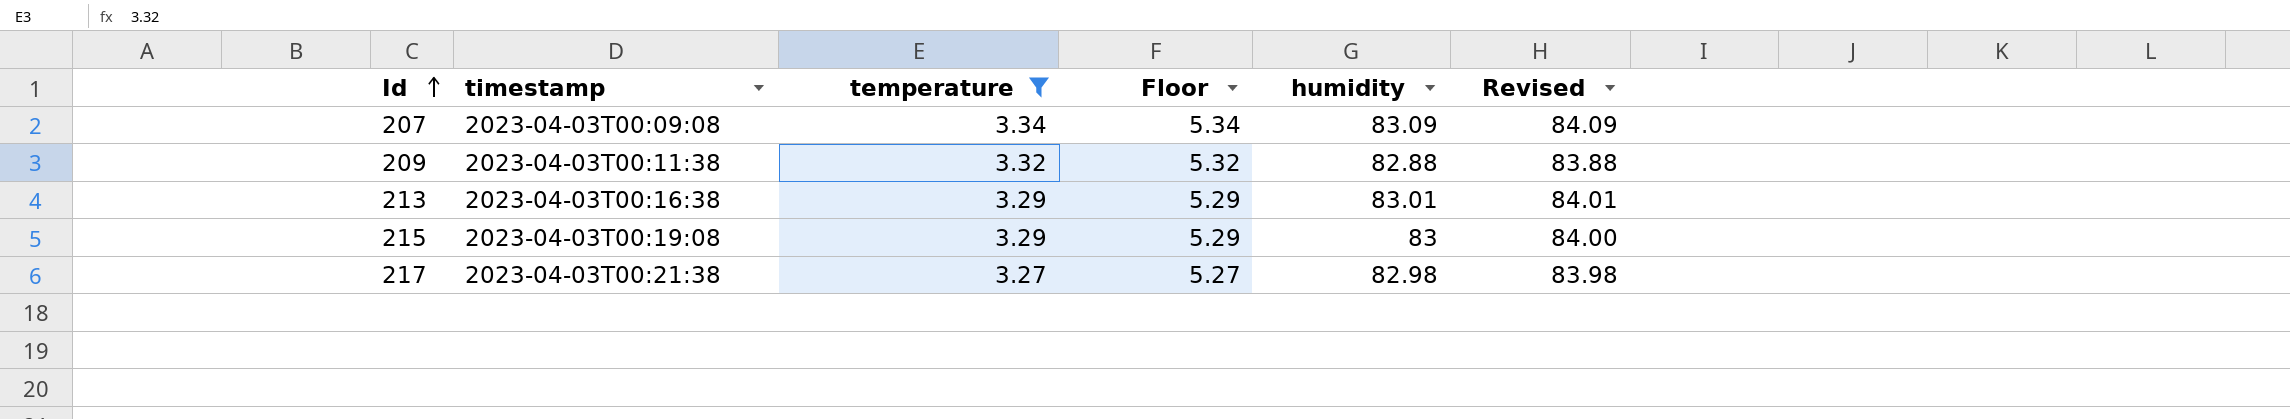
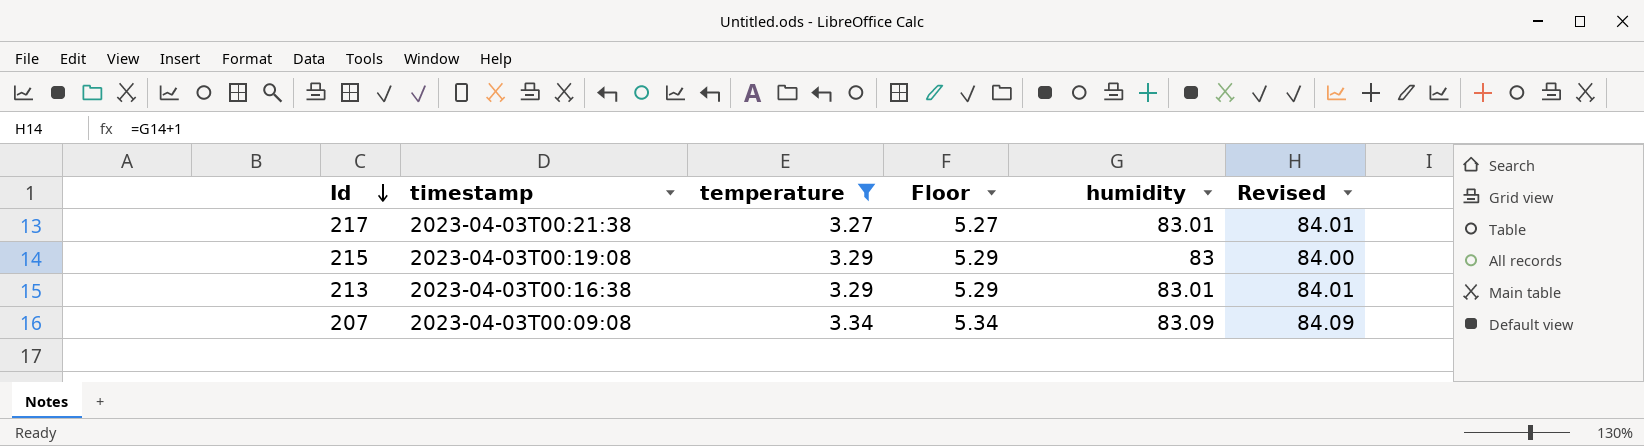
row order: Id ascending -> Id descending
row 209: 2023-04-03T00:11:38 | 3.32 | 5.32 | 82.88 | 83.88 -> none
217 | humidity: 82.98 -> 83.01
217 | Revised: 83.98 -> 84.01

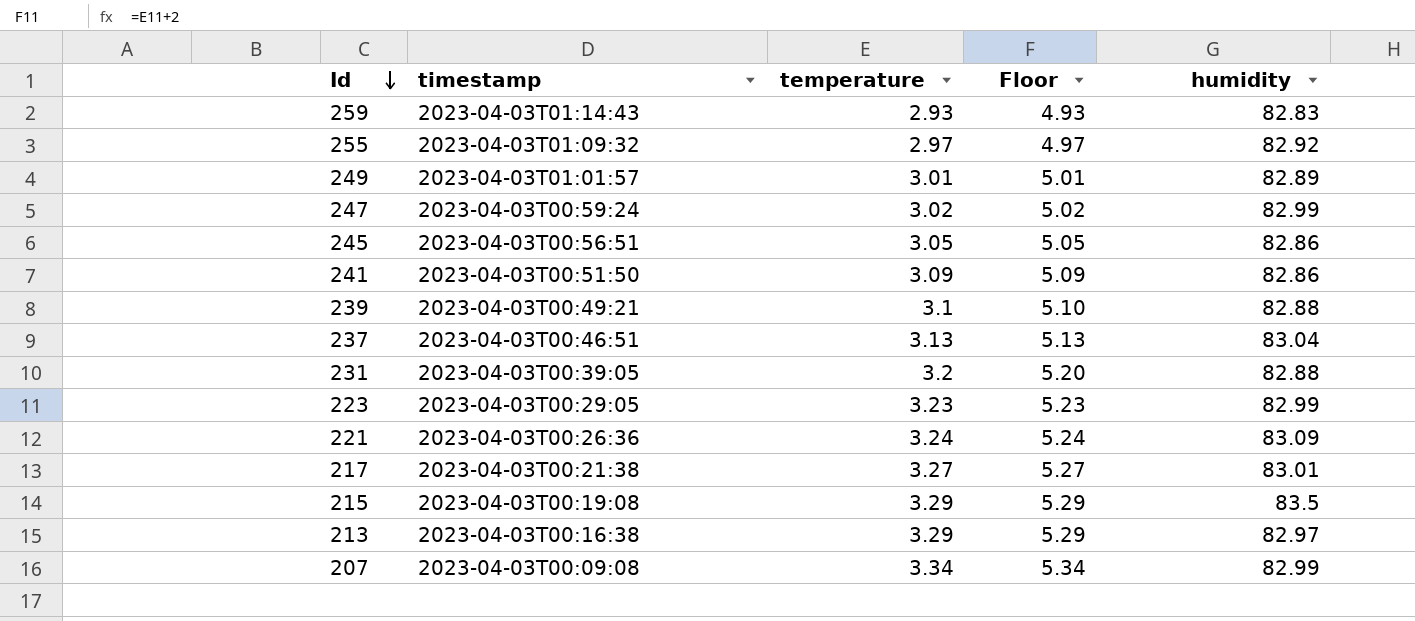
filter: temperature >= 3.27 -> none
column Revised | formula: [humidity] + 1 -> none
215 | humidity: 83 -> 83.5
213 | humidity: 83.01 -> 82.97
207 | humidity: 83.09 -> 82.99

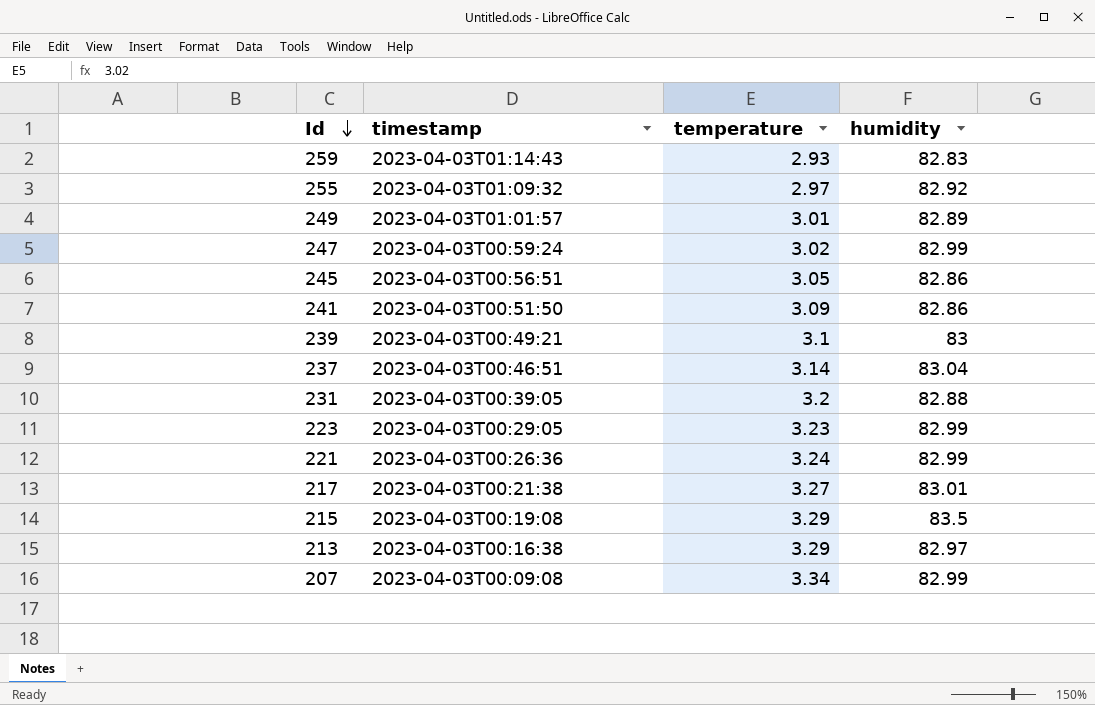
column Floor | formula: [temperature] + 2 -> none
239 | humidity: 82.88 -> 83
237 | temperature: 3.13 -> 3.14
221 | humidity: 83.09 -> 82.99

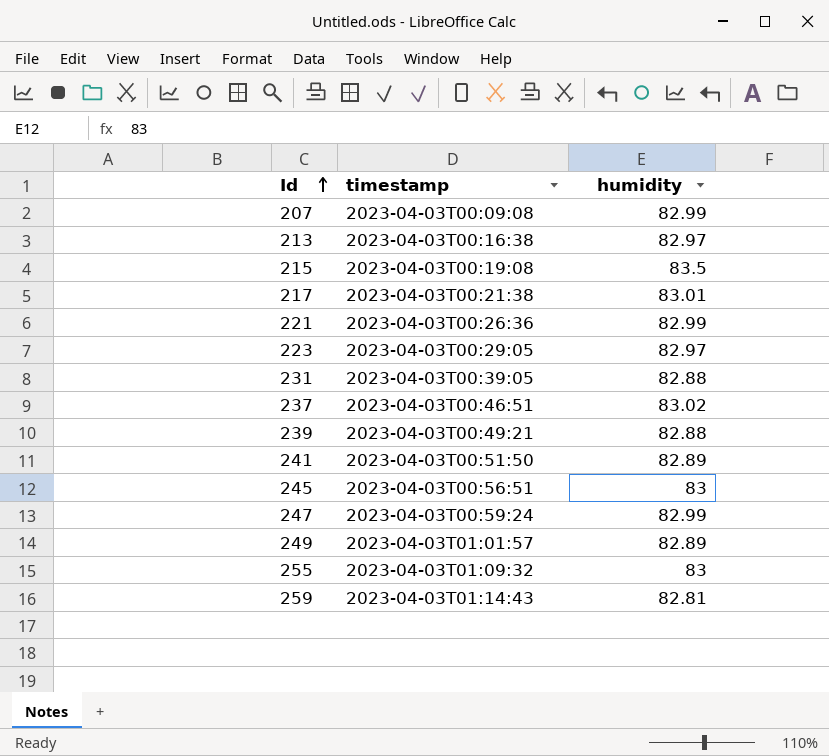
row order: Id descending -> Id ascending
column temperature | position: 3 -> none
223 | humidity: 82.99 -> 82.97
237 | humidity: 83.04 -> 83.02
239 | humidity: 83 -> 82.88
241 | humidity: 82.86 -> 82.89
245 | humidity: 82.86 -> 83
255 | humidity: 82.92 -> 83
259 | humidity: 82.83 -> 82.81

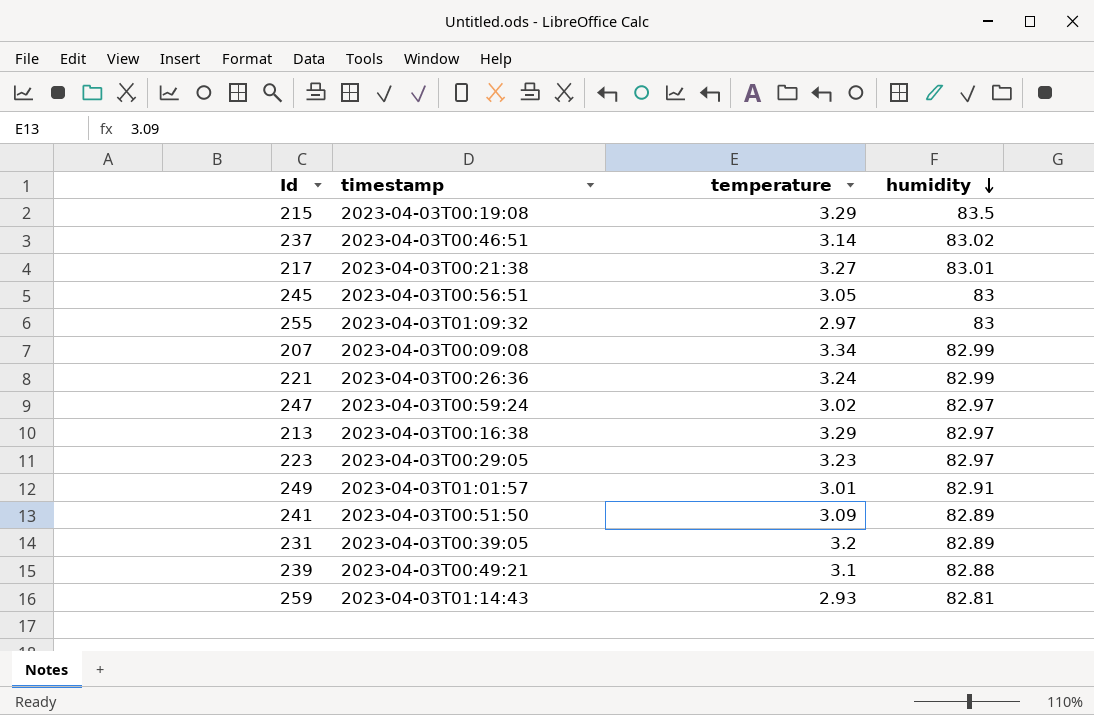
row order: Id ascending -> humidity descending
column temperature | position: none -> 3
247 | humidity: 82.99 -> 82.97
249 | humidity: 82.89 -> 82.91
231 | humidity: 82.88 -> 82.89

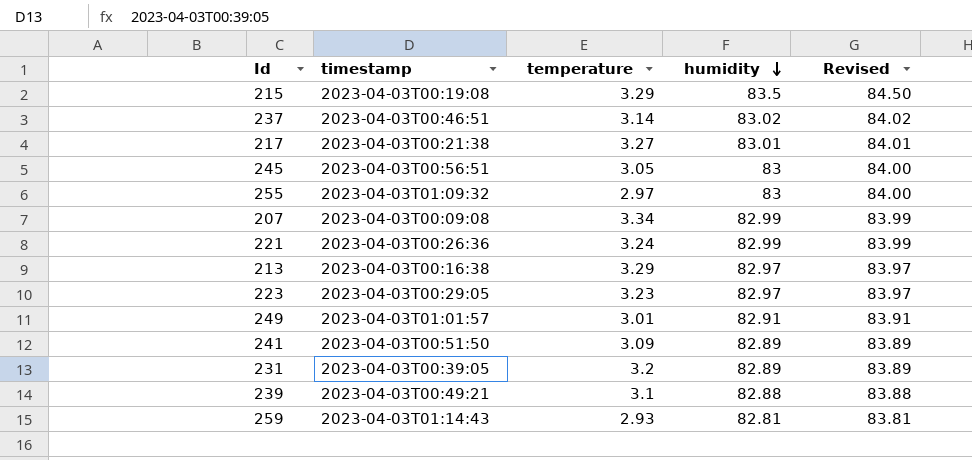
column Revised | formula: none -> [humidity] + 1
row 247: 2023-04-03T00:59:24 | 3.02 | 82.97 -> none

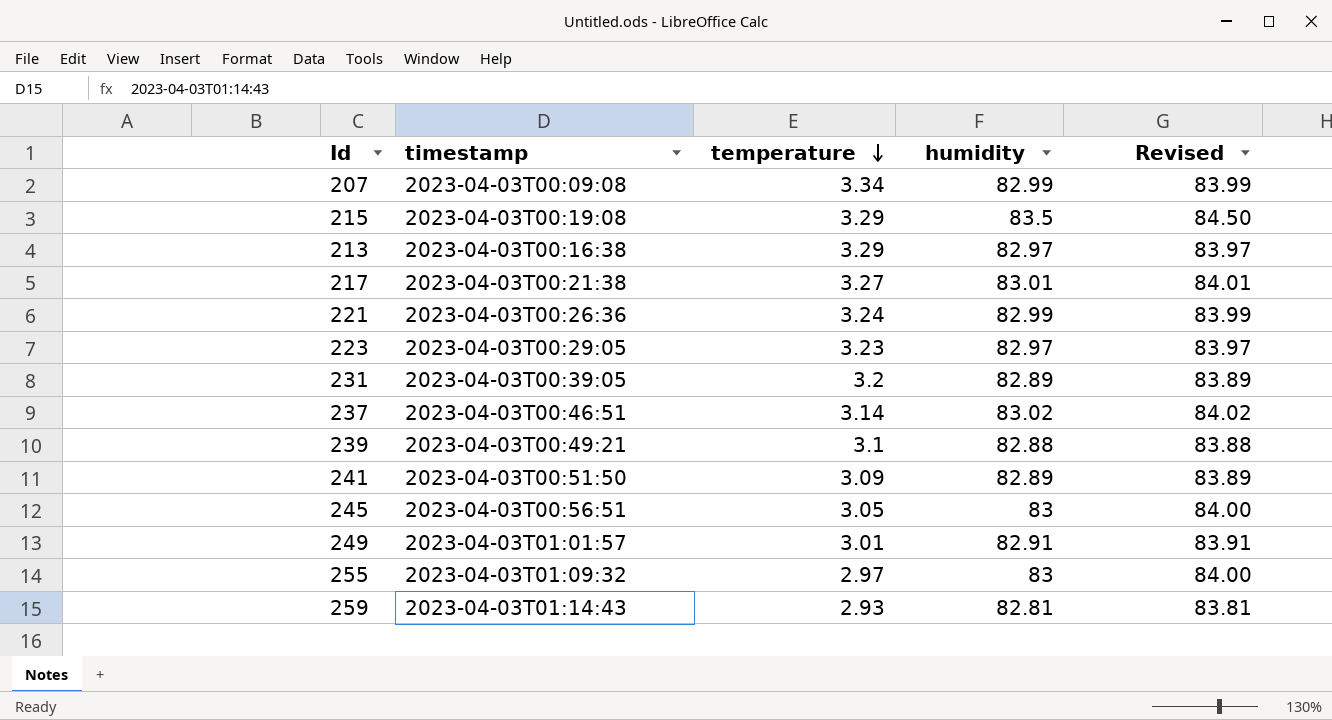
row order: humidity descending -> temperature descending

